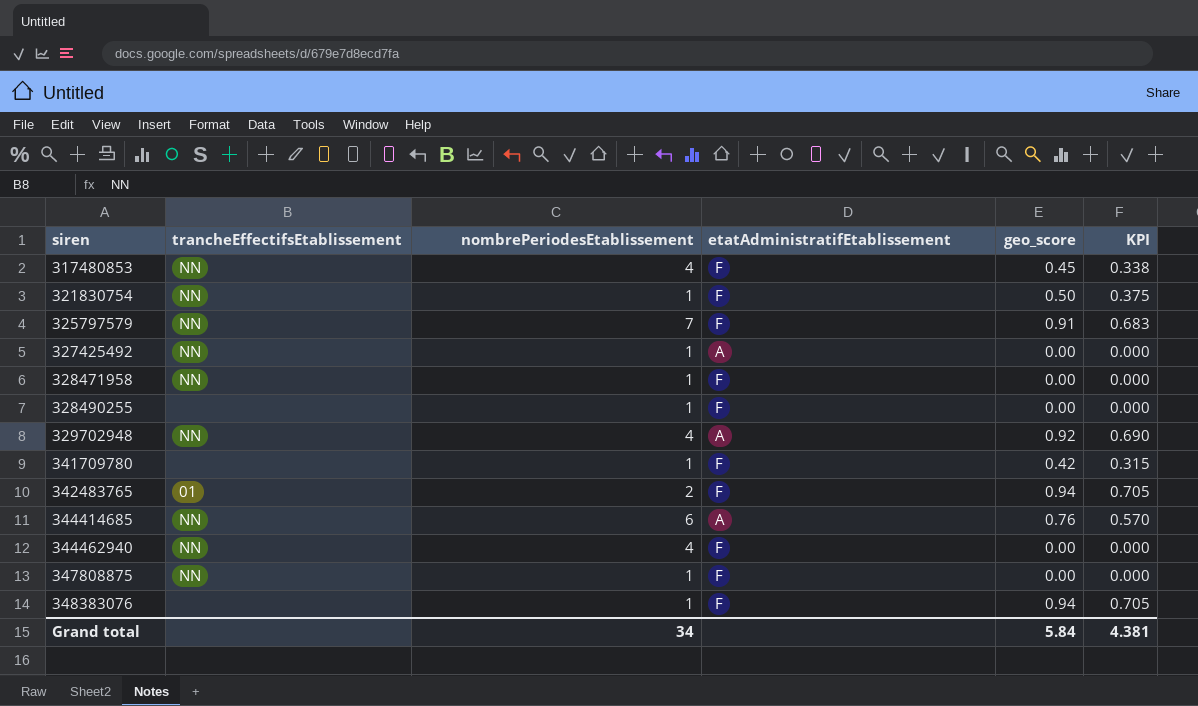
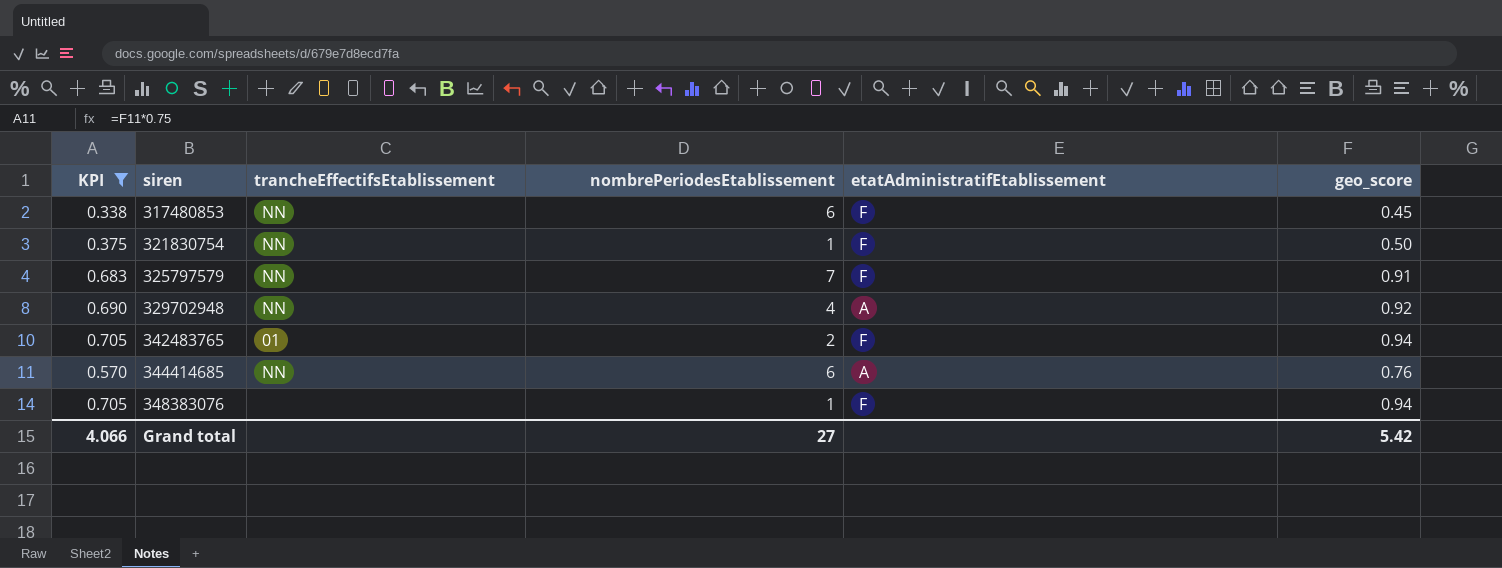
filter: none -> KPI >= 0.338
column KPI | position: 6 -> 1
317480853 | nombrePeriodesEtablissement: 4 -> 6
Grand total | KPI: 4.381 -> 4.066
Grand total | nombrePeriodesEtablissement: 34 -> 27
Grand total | geo_score: 5.84 -> 5.42

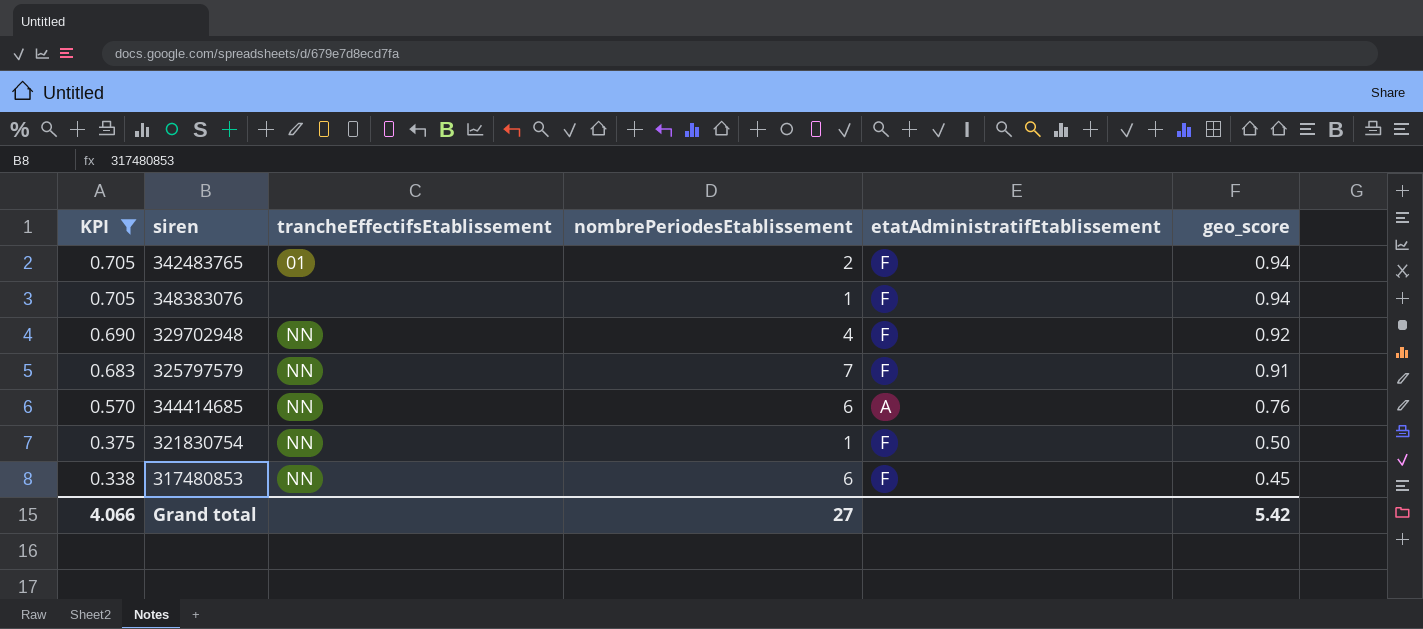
row order: siren ascending -> KPI descending
329702948 | etatAdministratifEtablissement: A -> F

